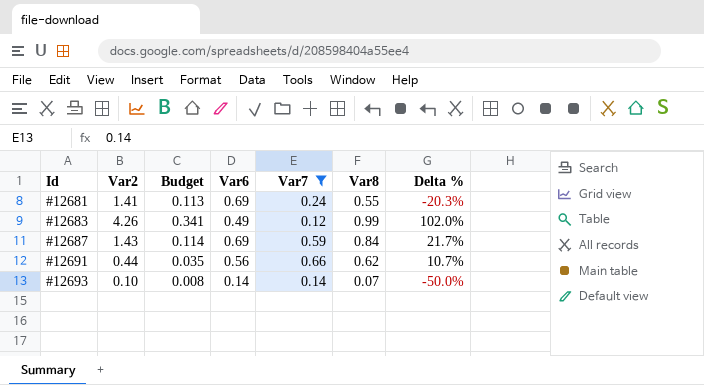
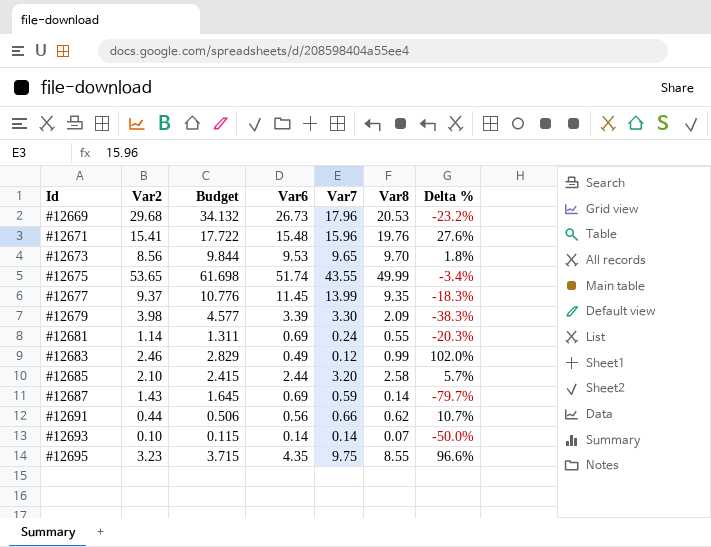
filter: Var7 <= 0.66 -> none
column Budget | formula: [Var2] * 0.08 -> [Var2] * 1.15
#12681 | Var2: 1.41 -> 1.14
#12683 | Var2: 4.26 -> 2.46
#12687 | Var8: 0.84 -> 0.14
#12687 | Delta %: 21.7% -> -79.7%

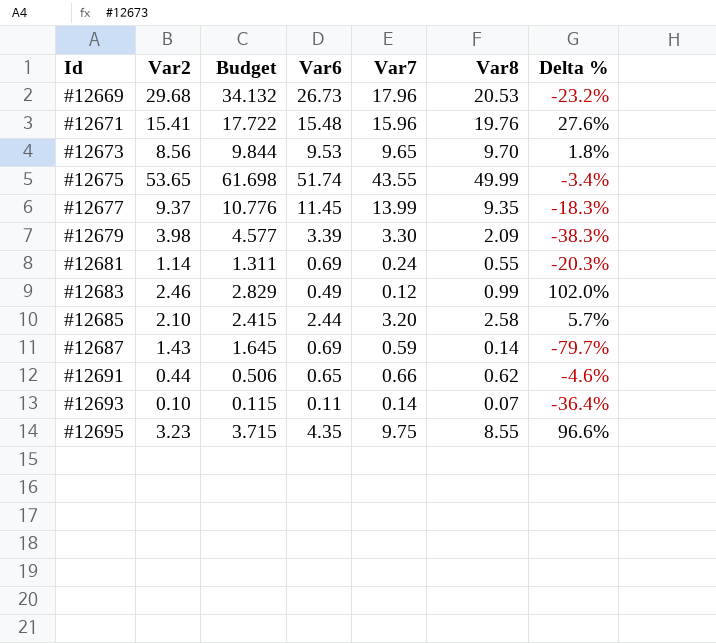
#12691 | Var6: 0.56 -> 0.65
#12691 | Delta %: 10.7% -> -4.6%
#12693 | Var6: 0.14 -> 0.11
#12693 | Delta %: -50.0% -> -36.4%

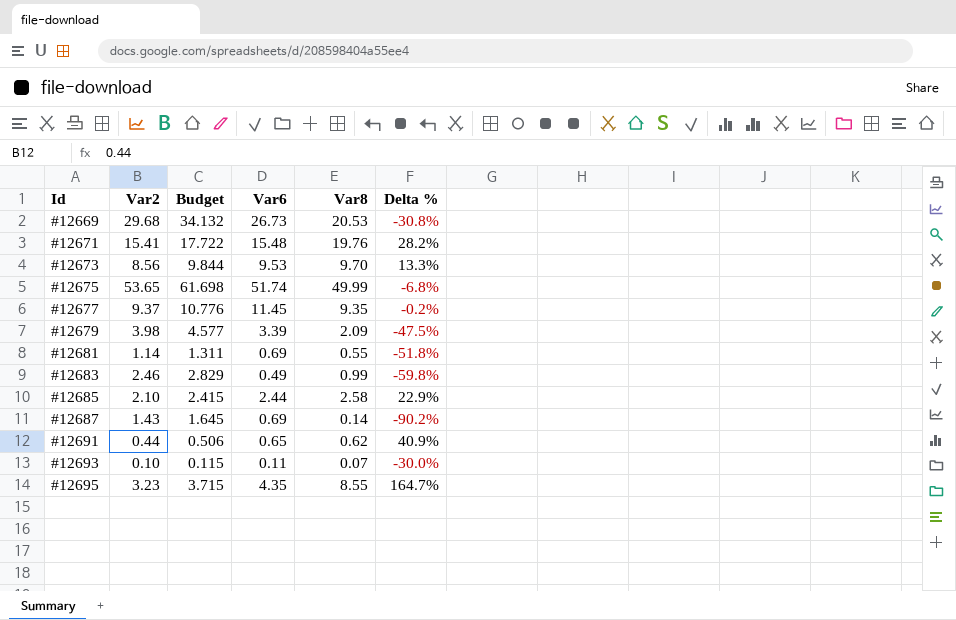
column Var7 | position: 5 -> none
column Delta % | formula: ([Var8] - [Var6]) / [Var6] -> ([Var8] - [Var2]) / [Var2]

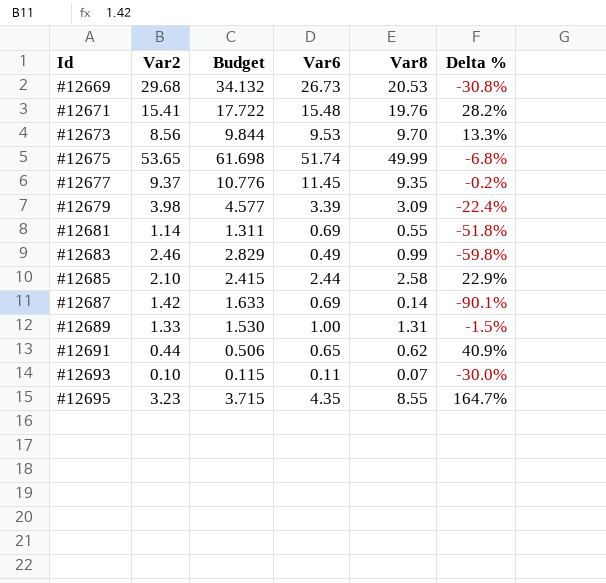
#12679 | Var8: 2.09 -> 3.09
#12679 | Delta %: -47.5% -> -22.4%
#12687 | Var2: 1.43 -> 1.42
#12687 | Budget: 1.645 -> 1.633
#12687 | Delta %: -90.2% -> -90.1%
row #12689: none -> 1.33 | 1.530 | 1.00 | 1.31 | -1.5%

